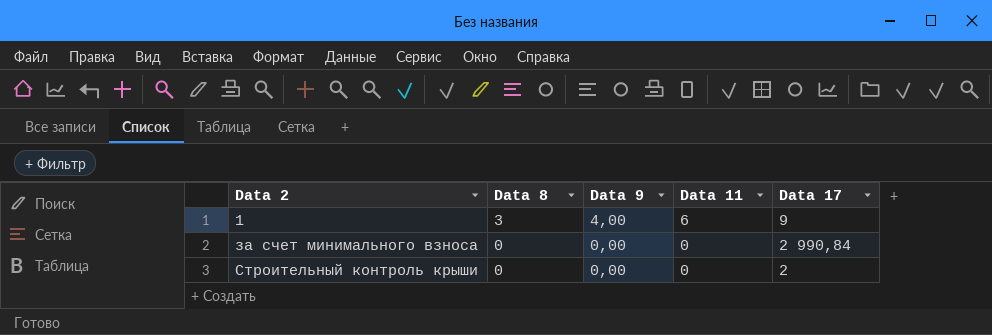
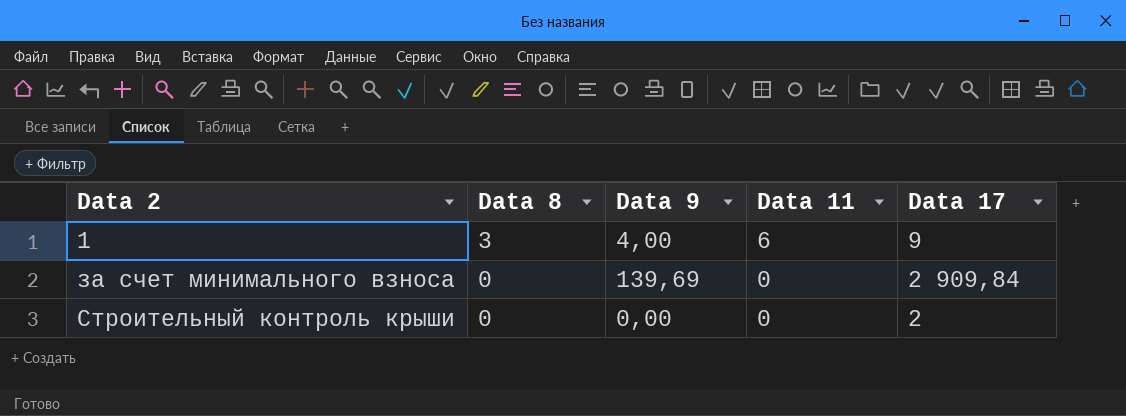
за счет минимального взноса | Data 9: 0,00 -> 139,69
за счет минимального взноса | Data 17: 2 990,84 -> 2 909,84

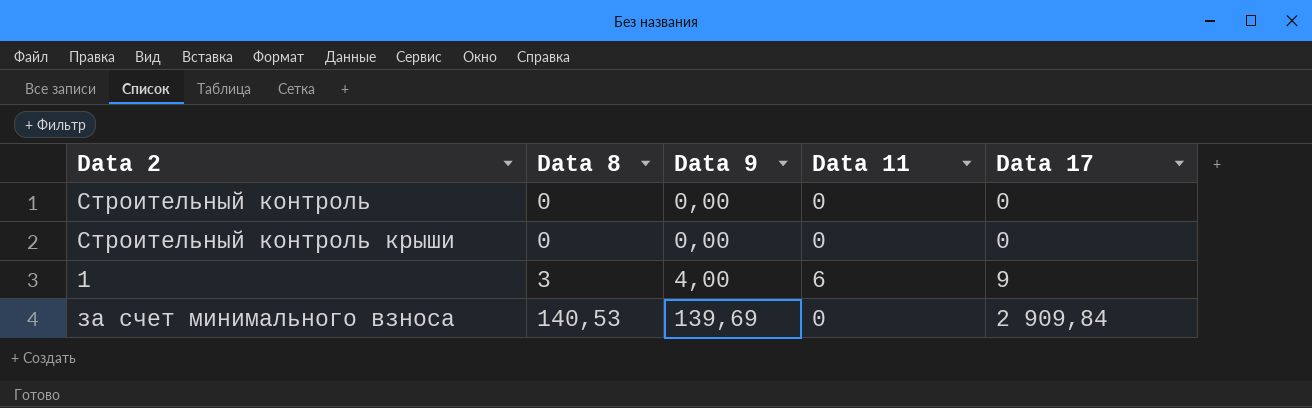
row order: Data 2 ascending -> Data 8 ascending
row Строительный контроль: none -> 0 | 0,00 | 0 | 0
Строительный контроль крыши | Data 17: 2 -> 0
за счет минимального взноса | Data 8: 0 -> 140,53

